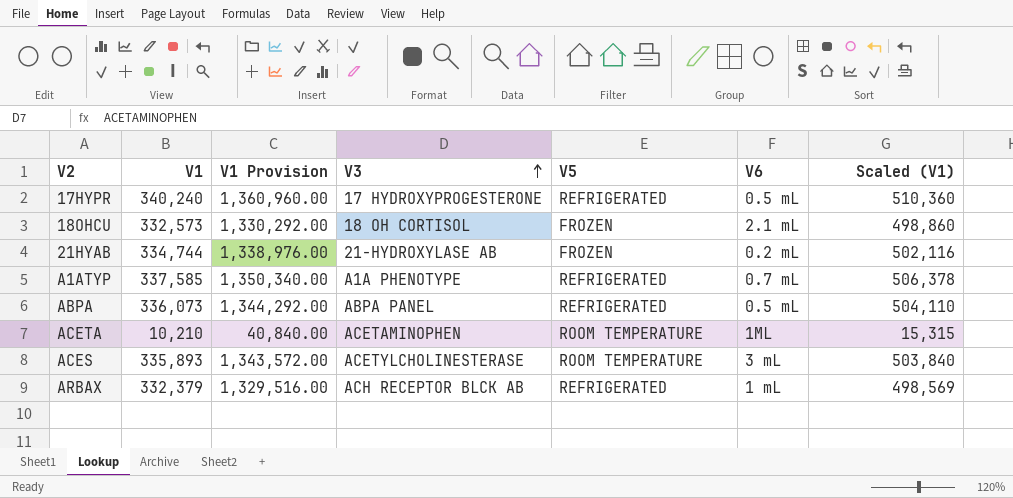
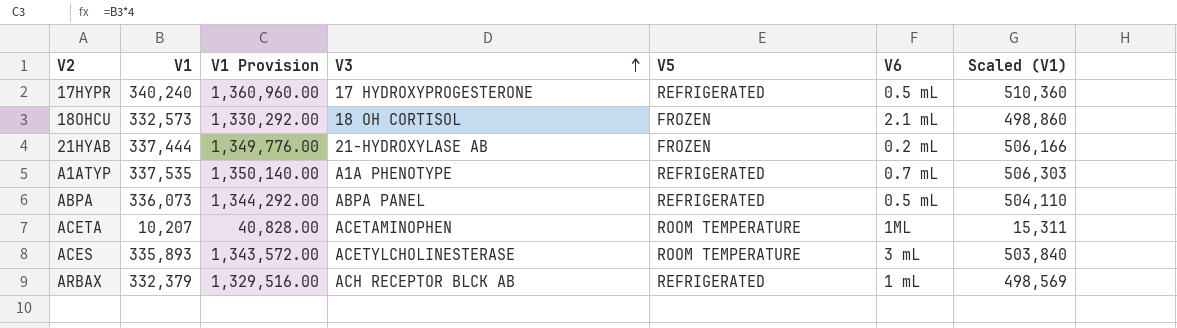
21HYAB | V1: 334,744 -> 337,444
21HYAB | V1 Provision: 1,338,976.00 -> 1,349,776.00
21HYAB | Scaled (V1): 502,116 -> 506,166
A1ATYP | V1: 337,585 -> 337,535
A1ATYP | V1 Provision: 1,350,340.00 -> 1,350,140.00
A1ATYP | Scaled (V1): 506,378 -> 506,303
ACETA | V1: 10,210 -> 10,207
ACETA | V1 Provision: 40,840.00 -> 40,828.00
ACETA | Scaled (V1): 15,315 -> 15,311

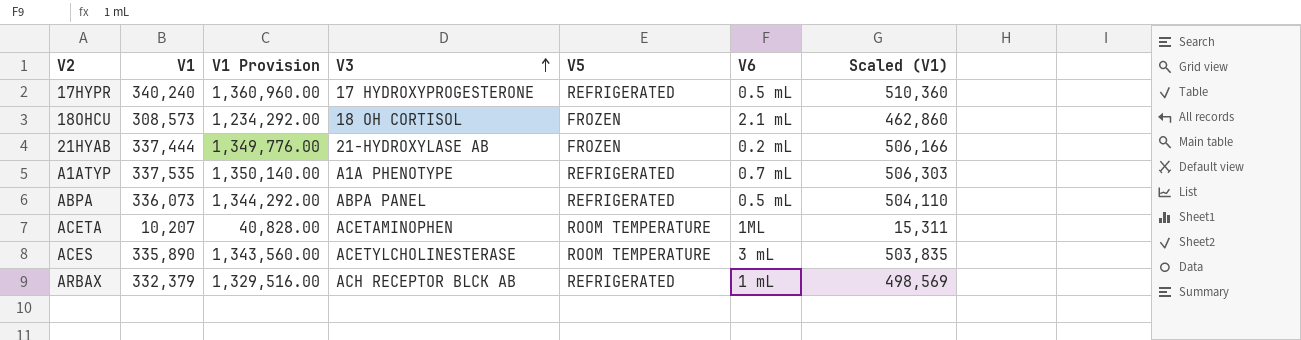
18OHCU | V1: 332,573 -> 308,573
18OHCU | V1 Provision: 1,330,292.00 -> 1,234,292.00
18OHCU | Scaled (V1): 498,860 -> 462,860
ACES | V1: 335,893 -> 335,890
ACES | V1 Provision: 1,343,572.00 -> 1,343,560.00
ACES | Scaled (V1): 503,840 -> 503,835

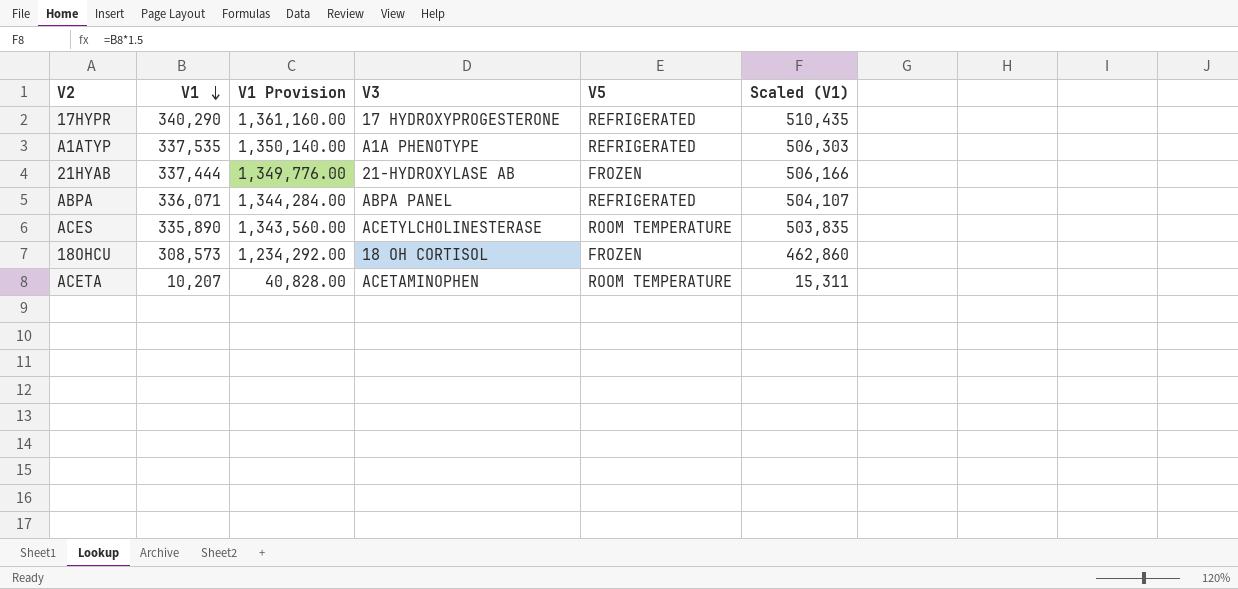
row order: V3 ascending -> V1 descending
column V6 | position: 6 -> none
row ARBAX: 332,379 | 1,329,516.00 | ACH RECEPTOR BLCK AB | REFRIGERATED | 1 mL | 498,569 -> none
17HYPR | V1: 340,240 -> 340,290
17HYPR | V1 Provision: 1,360,960.00 -> 1,361,160.00
17HYPR | Scaled (V1): 510,360 -> 510,435
ABPA | V1: 336,073 -> 336,071
ABPA | V1 Provision: 1,344,292.00 -> 1,344,284.00
ABPA | Scaled (V1): 504,110 -> 504,107

